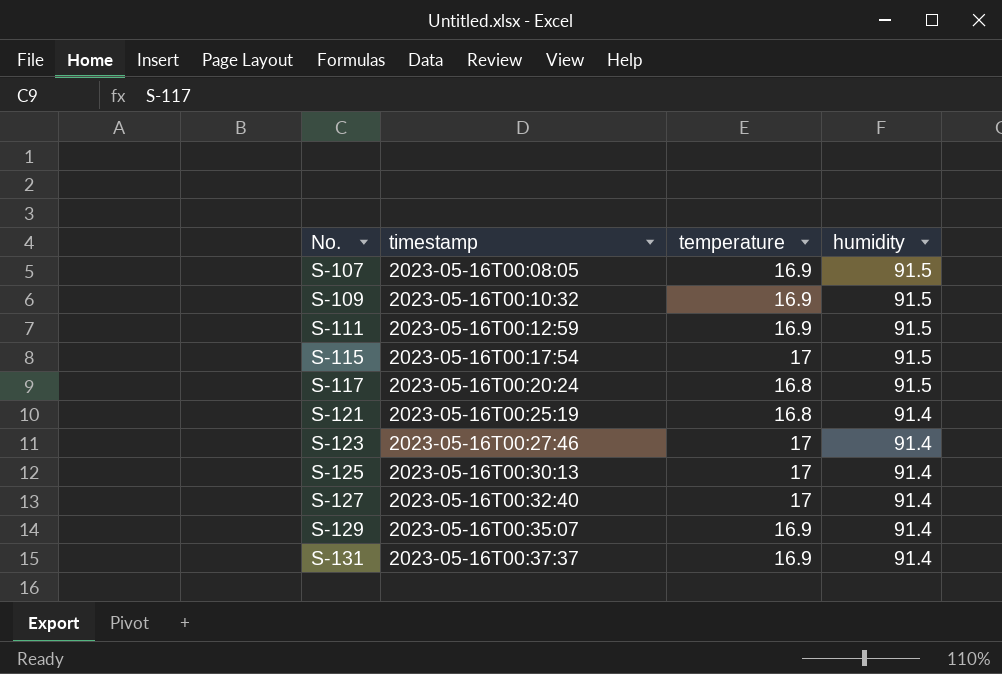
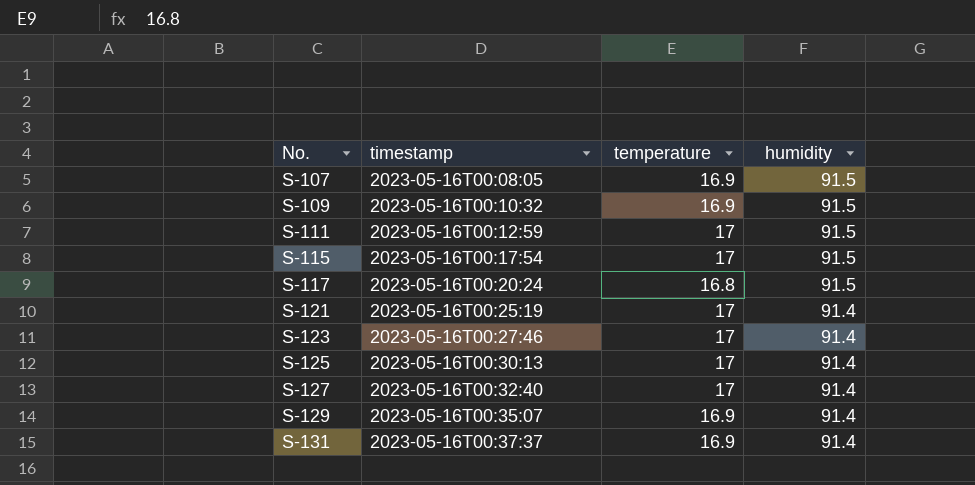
S-111 | temperature: 16.9 -> 17
S-121 | temperature: 16.8 -> 17

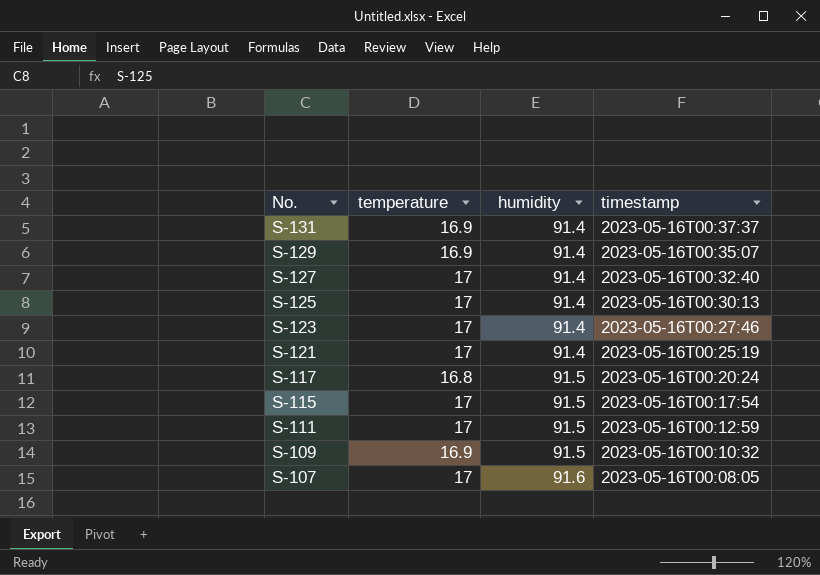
row order: No. ascending -> No. descending
column timestamp | position: 2 -> 4
S-107 | temperature: 16.9 -> 17
S-107 | humidity: 91.5 -> 91.6

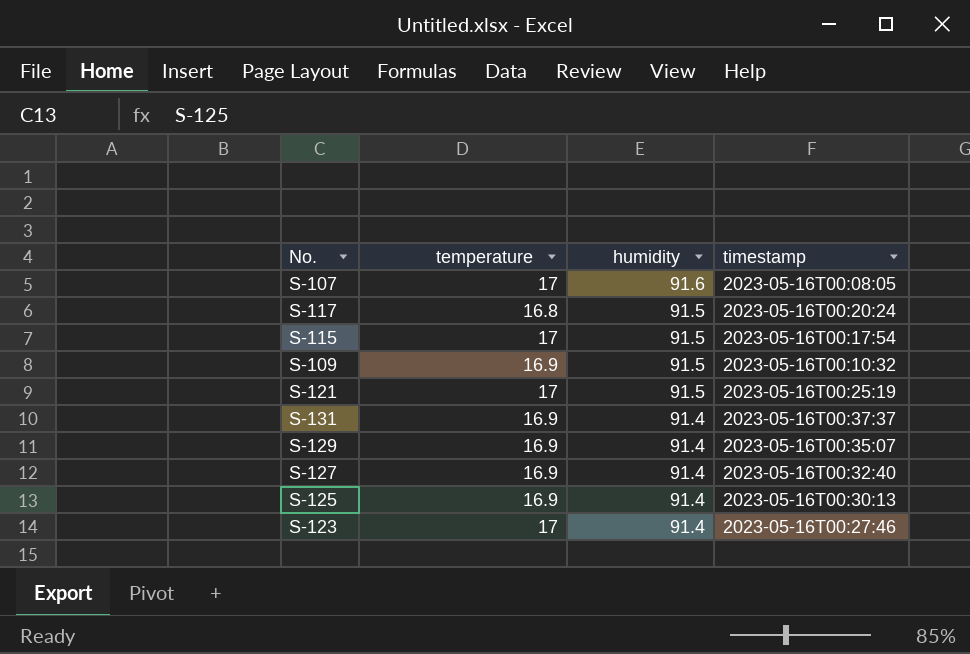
row order: No. descending -> humidity descending
row S-111: 17 | 91.5 | 2023-05-16T00:12:59 -> none
S-121 | humidity: 91.4 -> 91.5
S-127 | temperature: 17 -> 16.9
S-125 | temperature: 17 -> 16.9

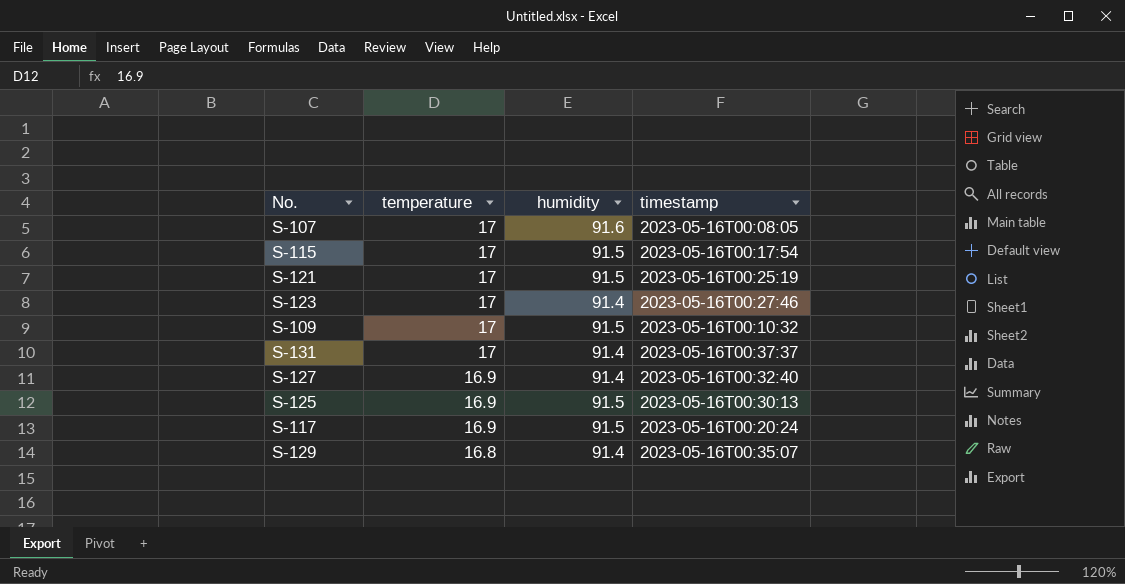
row order: humidity descending -> temperature descending
S-109 | temperature: 16.9 -> 17
S-131 | temperature: 16.9 -> 17
S-125 | humidity: 91.4 -> 91.5
S-117 | temperature: 16.8 -> 16.9
S-129 | temperature: 16.9 -> 16.8

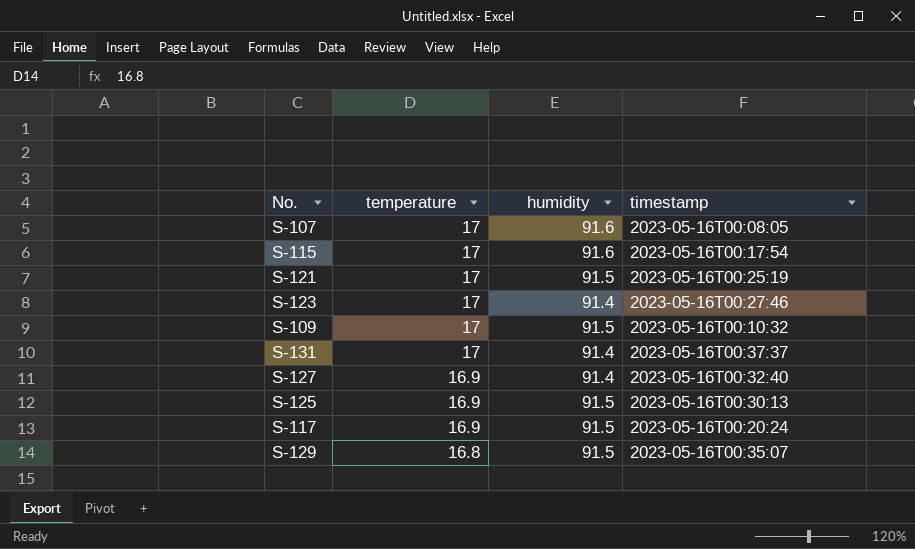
S-115 | humidity: 91.5 -> 91.6
S-129 | humidity: 91.4 -> 91.5

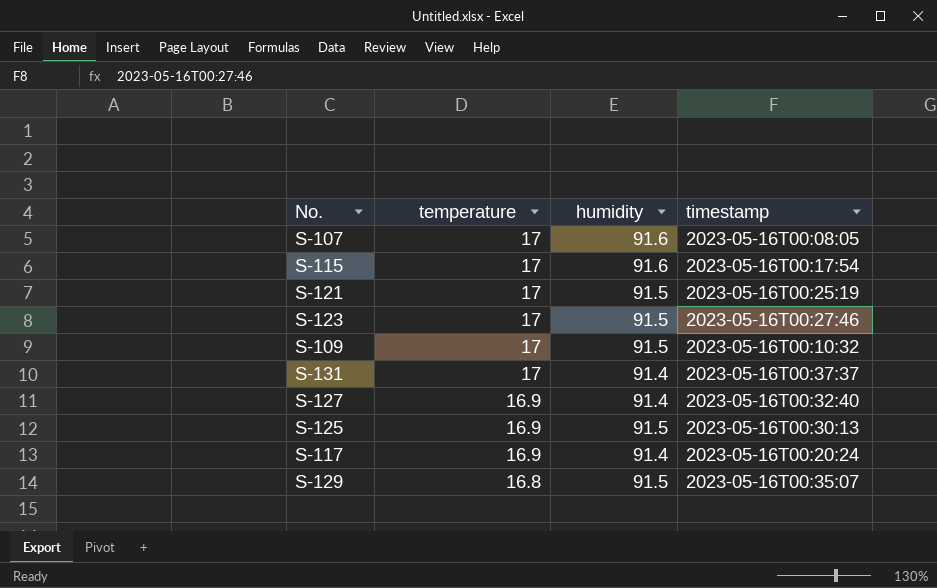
S-123 | humidity: 91.4 -> 91.5
S-117 | humidity: 91.5 -> 91.4

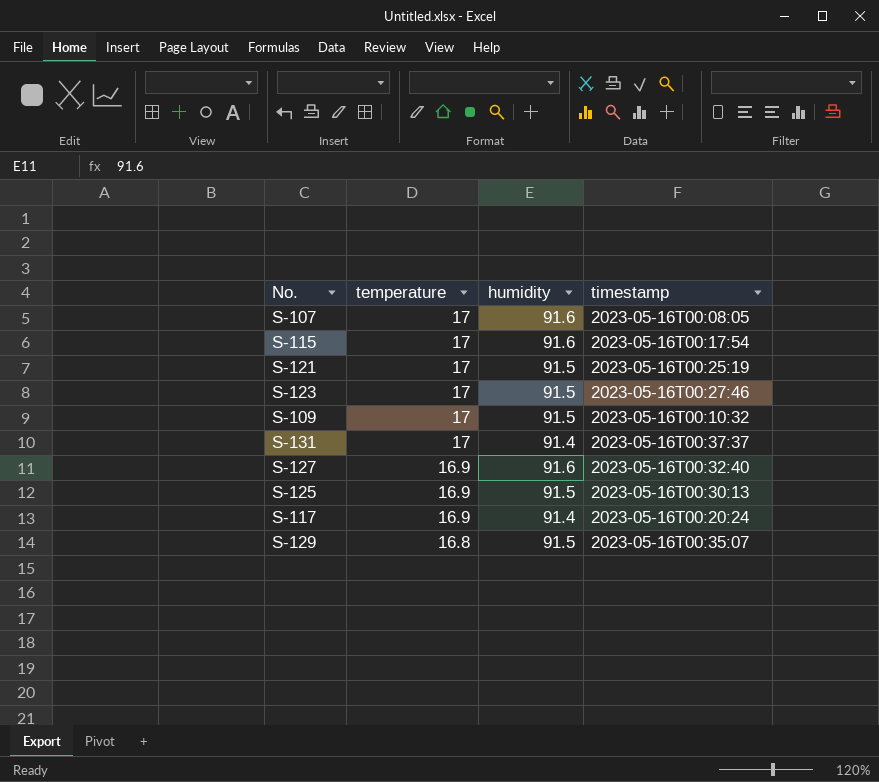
S-127 | humidity: 91.4 -> 91.6

